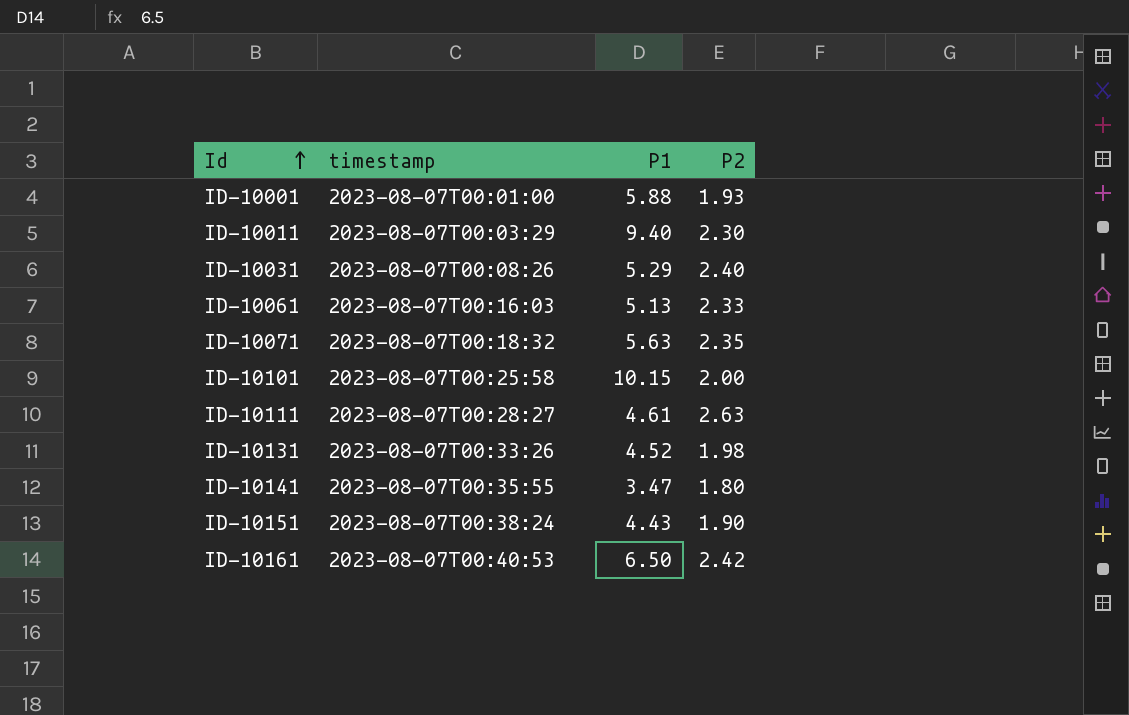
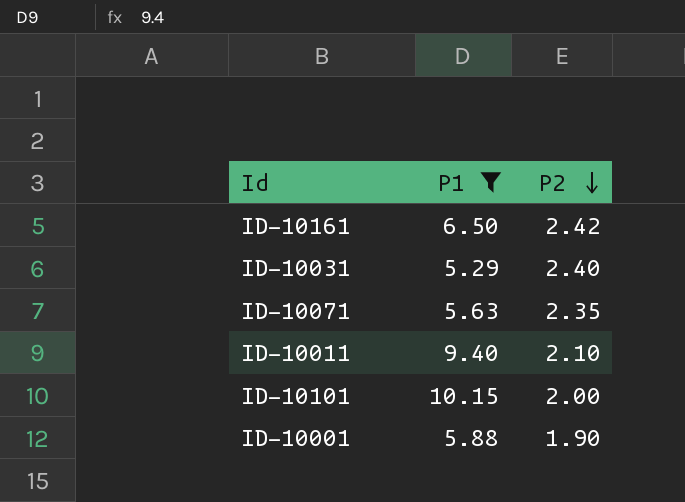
filter: none -> P1 >= 5.29
row order: Id ascending -> P2 descending
column timestamp | position: 2 -> none
ID-10011 | P2: 2.30 -> 2.10
ID-10001 | P2: 1.93 -> 1.90

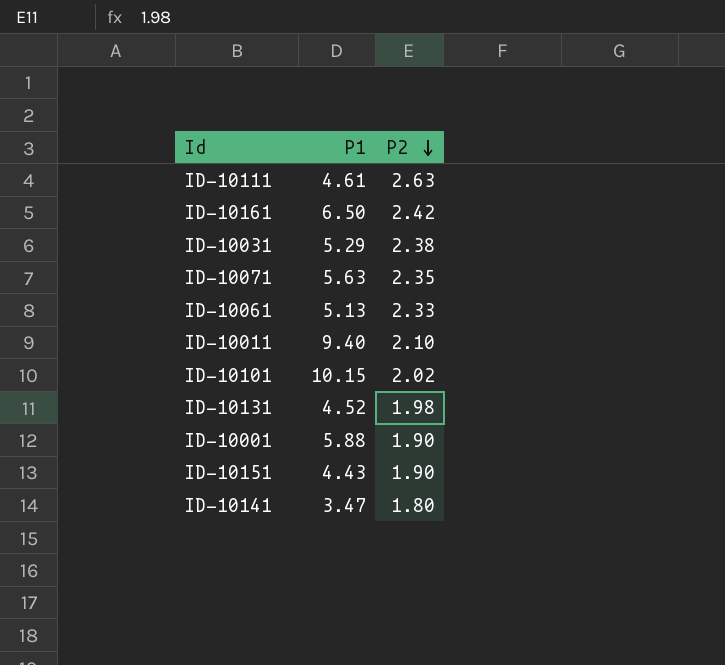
filter: P1 >= 5.29 -> none
ID-10031 | P2: 2.40 -> 2.38
ID-10101 | P2: 2.00 -> 2.02

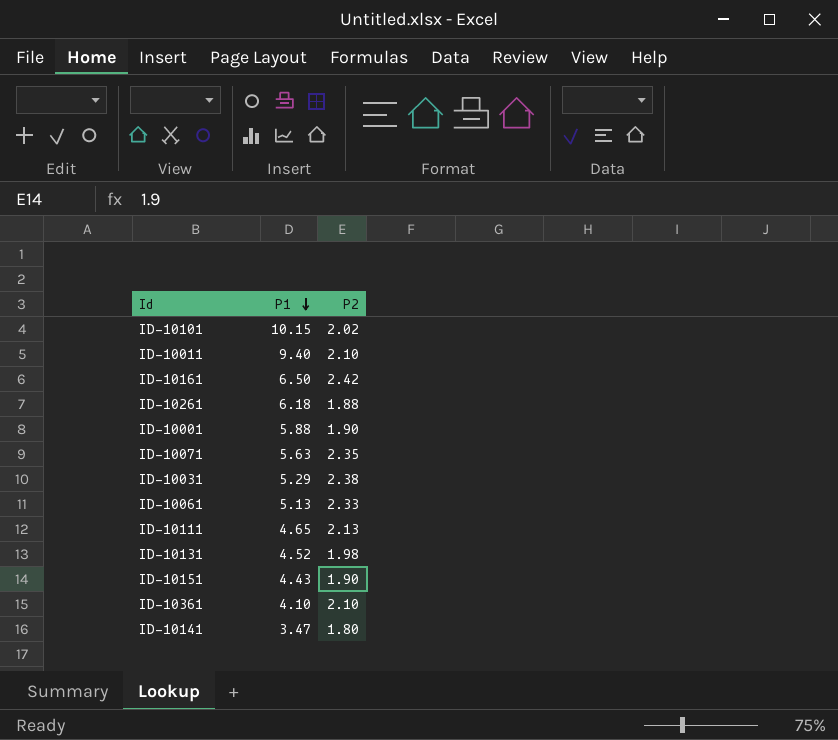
row order: P2 descending -> P1 descending
row ID-10261: none -> 6.18 | 1.88
ID-10111 | P1: 4.61 -> 4.65
ID-10111 | P2: 2.63 -> 2.13
row ID-10361: none -> 4.10 | 2.10

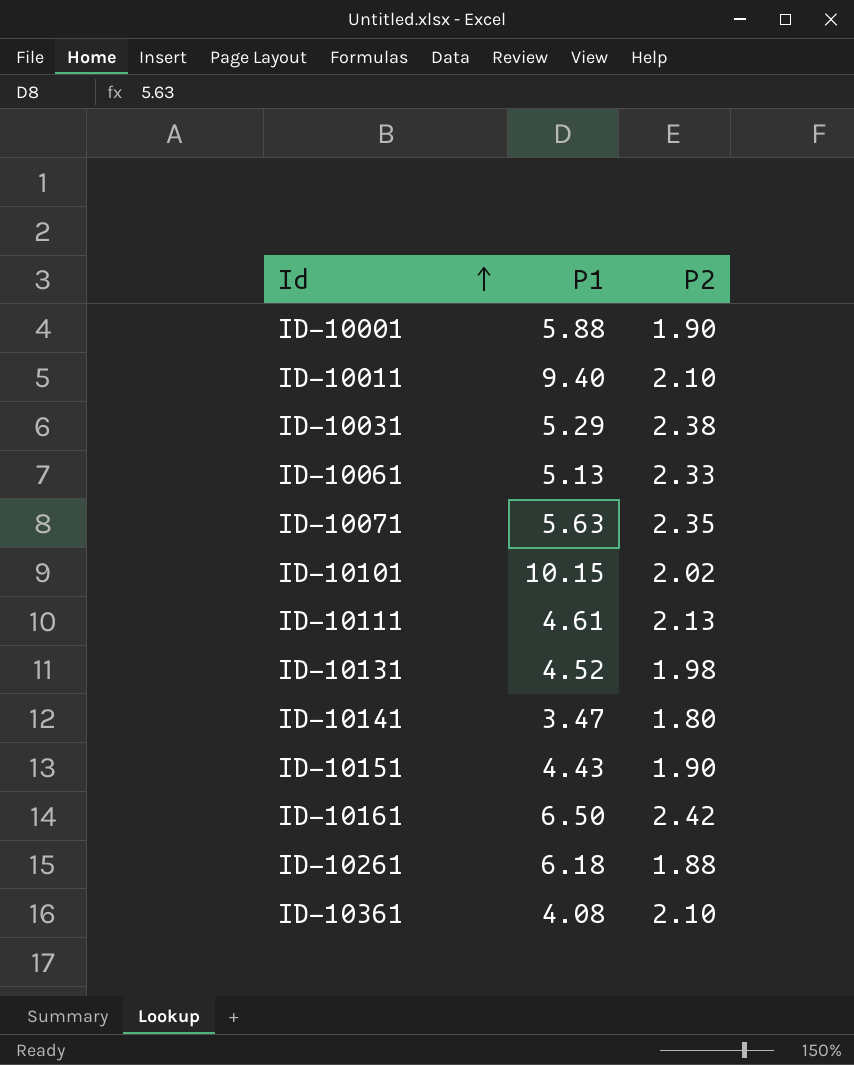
row order: P1 descending -> Id ascending
ID-10111 | P1: 4.65 -> 4.61
ID-10361 | P1: 4.10 -> 4.08

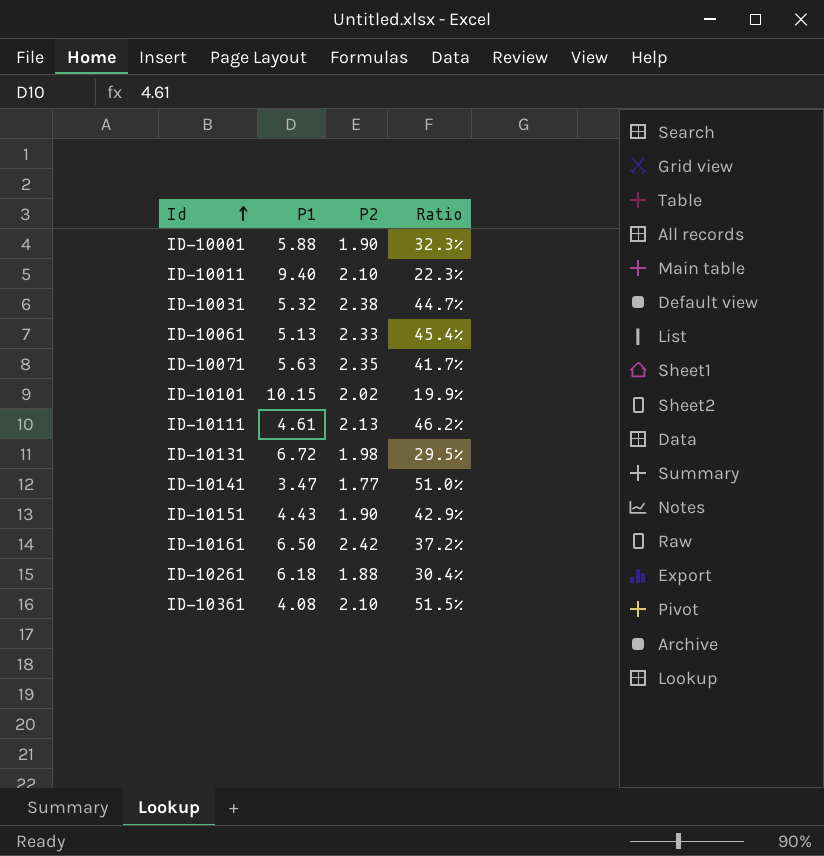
column Ratio | formula: none -> [P2] / [P1]
ID-10031 | P1: 5.29 -> 5.32
ID-10131 | P1: 4.52 -> 6.72
ID-10141 | P2: 1.80 -> 1.77

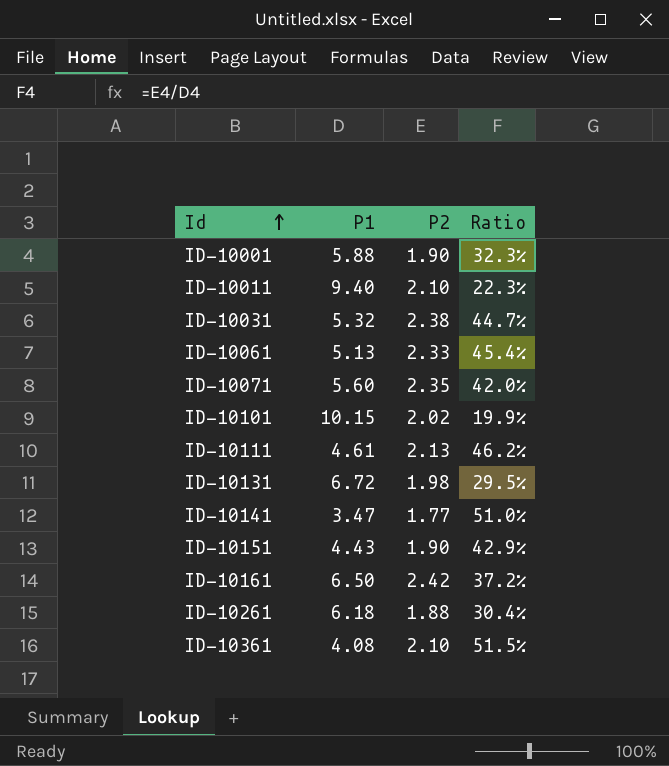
ID-10071 | P1: 5.63 -> 5.60
ID-10071 | Ratio: 41.7% -> 42.0%

